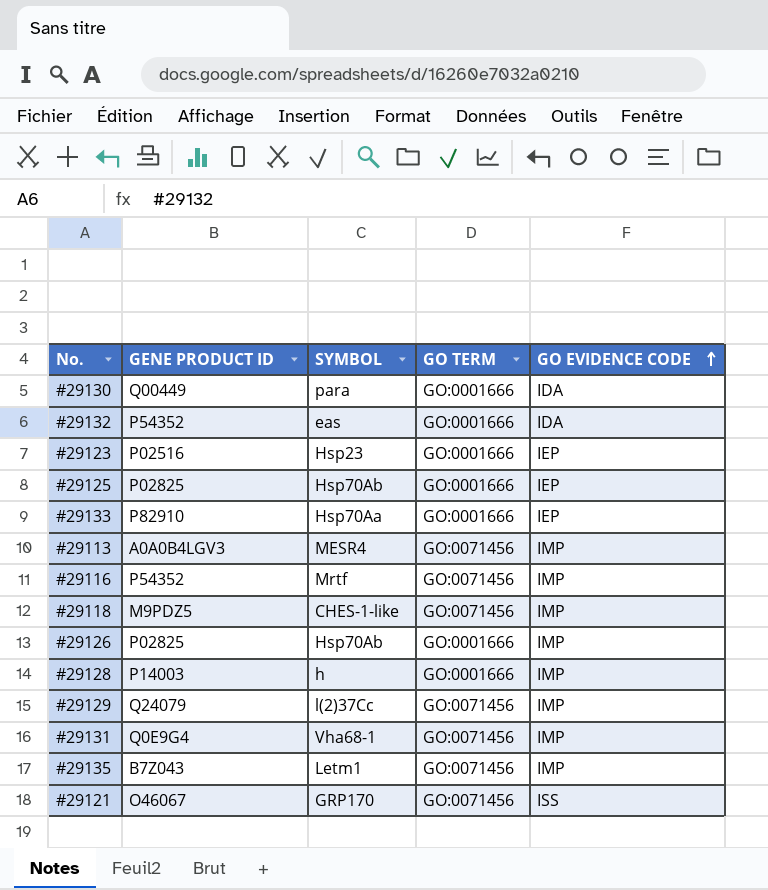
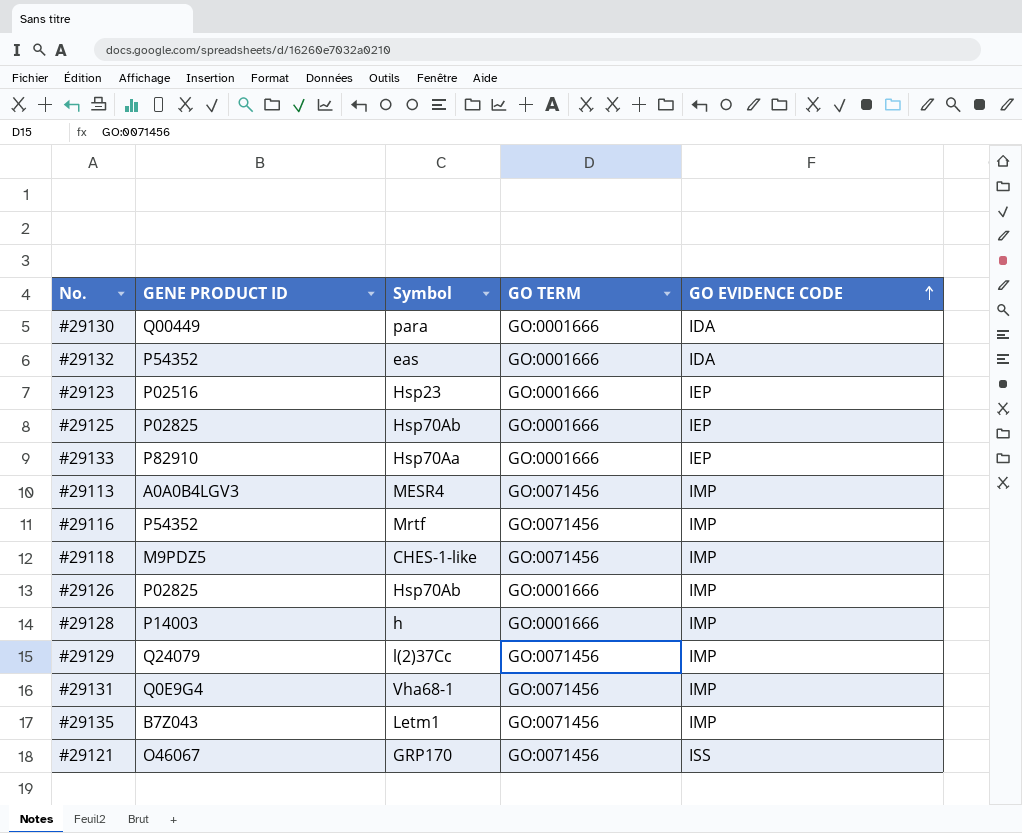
column name: SYMBOL -> Symbol

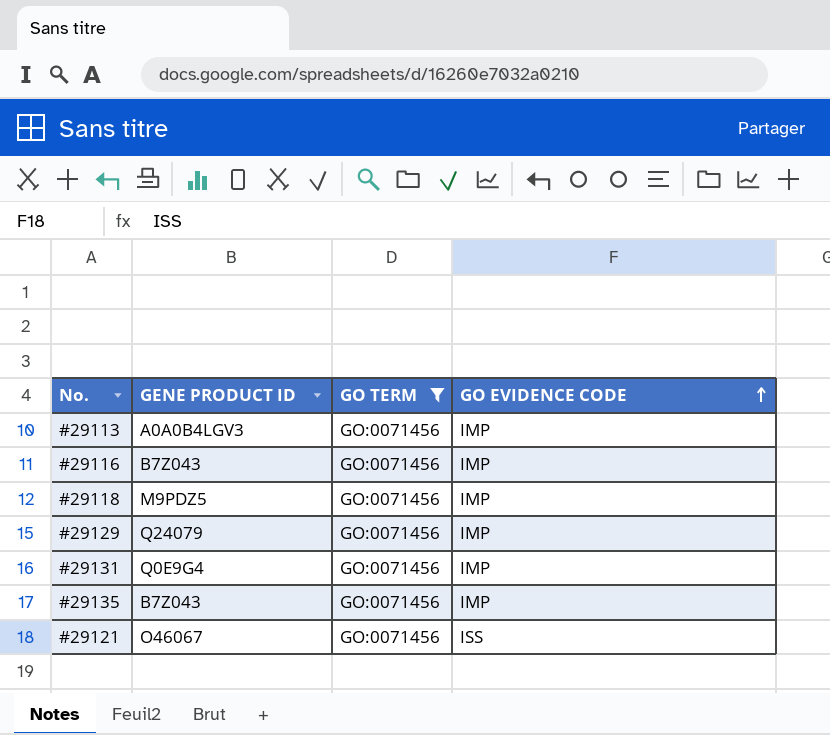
filter: none -> GO TERM = GO:0071456
column Symbol | position: 3 -> none
#29116 | GENE PRODUCT ID: P54352 -> B7Z043

